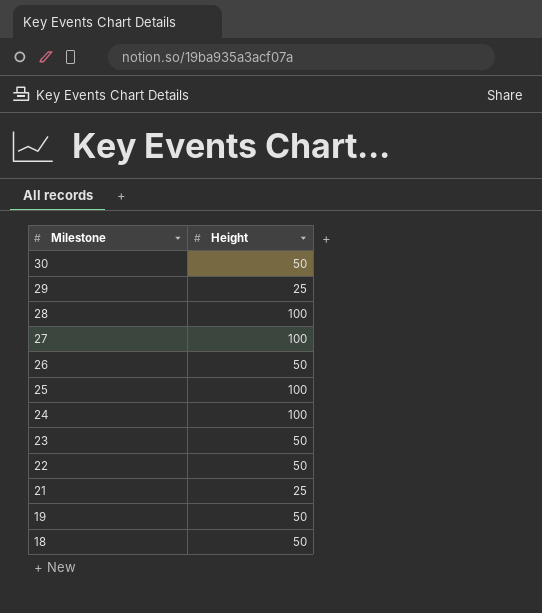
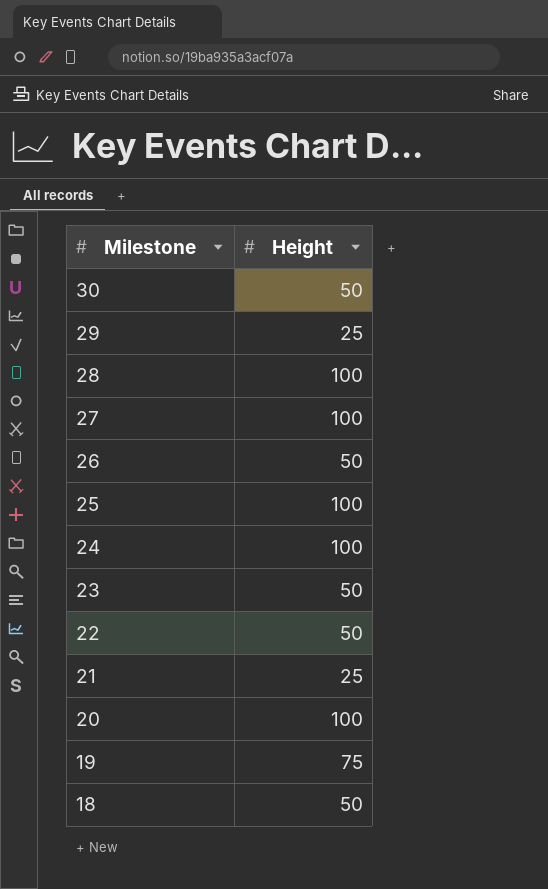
row 20: none -> 100
19 | Height: 50 -> 75

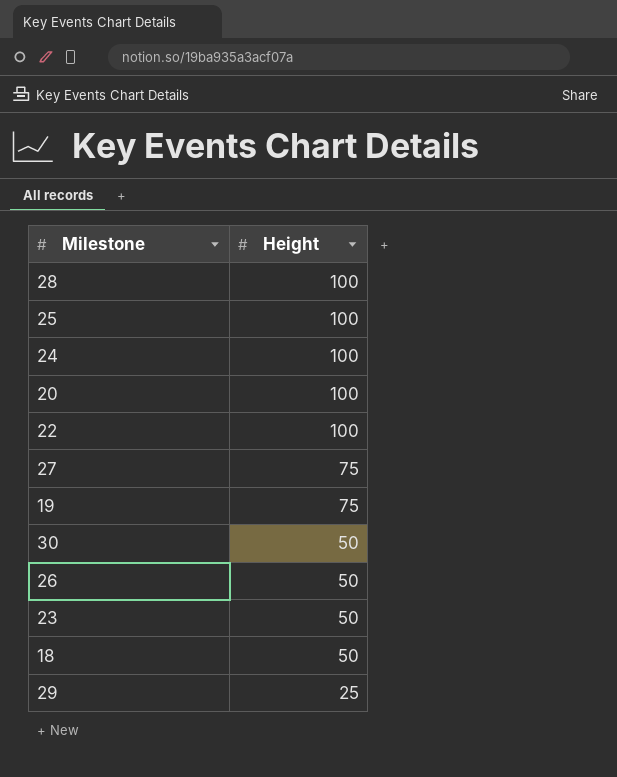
row order: Milestone descending -> Height descending
row 21: 25 -> none
22 | Height: 50 -> 100
27 | Height: 100 -> 75

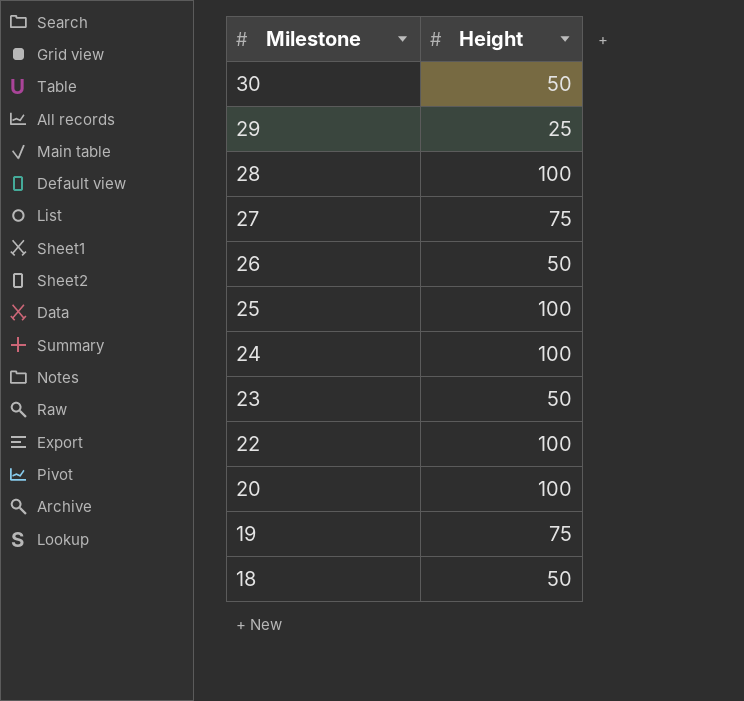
row order: Height descending -> Milestone descending

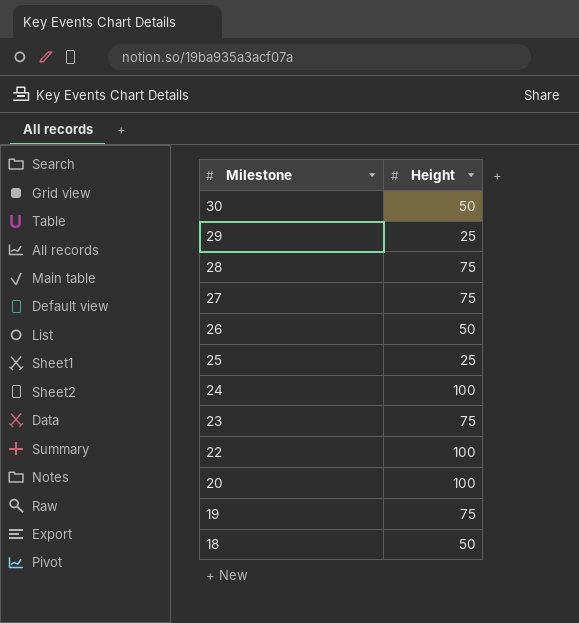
28 | Height: 100 -> 75
25 | Height: 100 -> 25
23 | Height: 50 -> 75

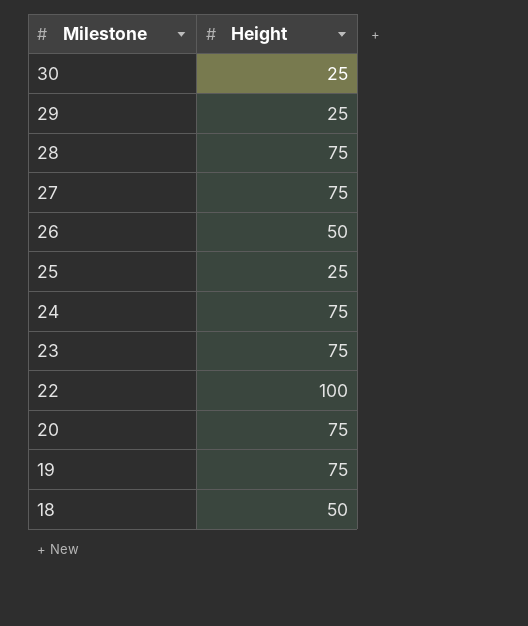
30 | Height: 50 -> 25
24 | Height: 100 -> 75
20 | Height: 100 -> 75

